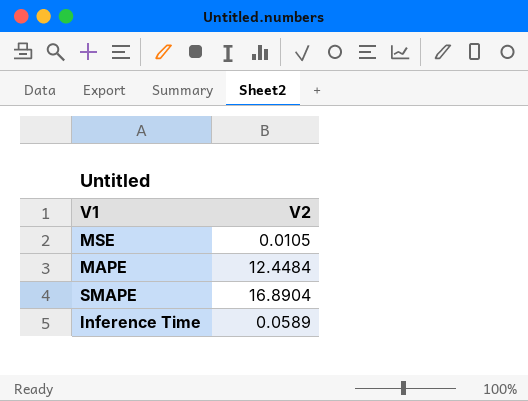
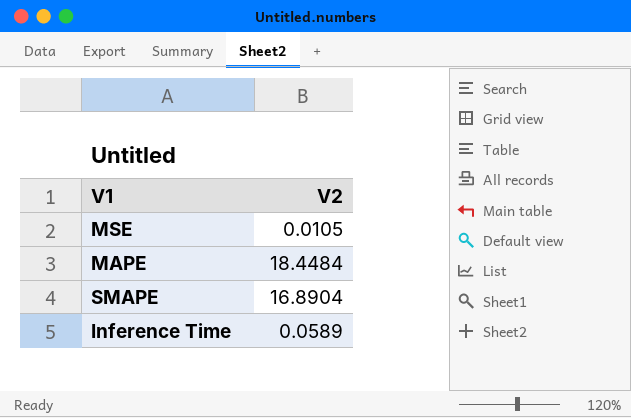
MAPE | V2: 12.4484 -> 18.4484

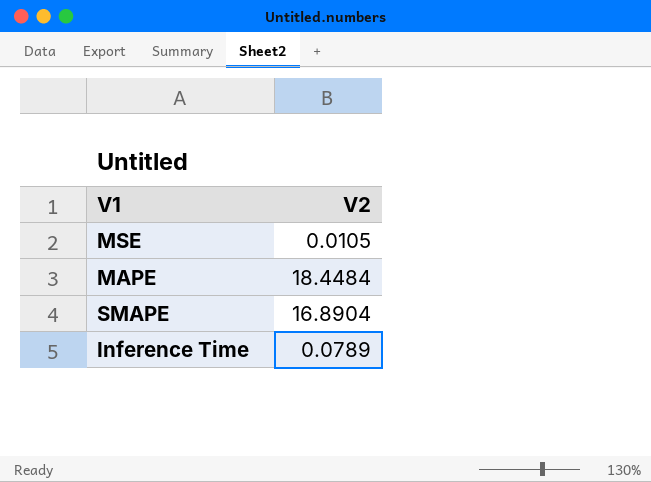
Inference Time | V2: 0.0589 -> 0.0789

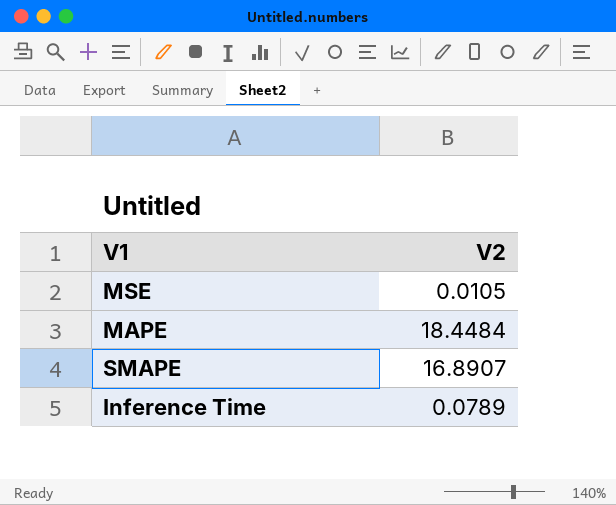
SMAPE | V2: 16.8904 -> 16.8907

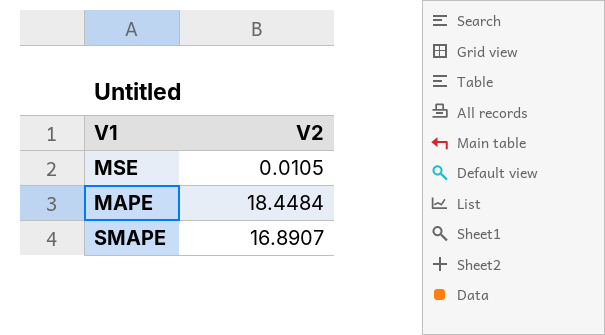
row Inference Time: 0.0789 -> none

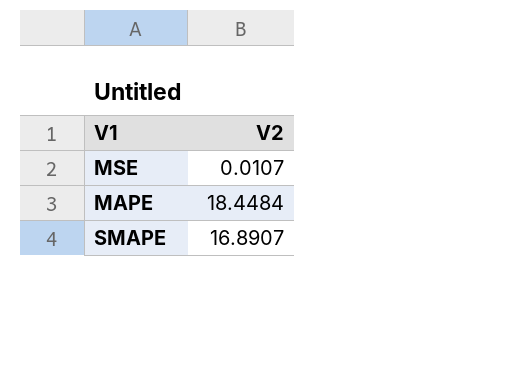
MSE | V2: 0.0105 -> 0.0107

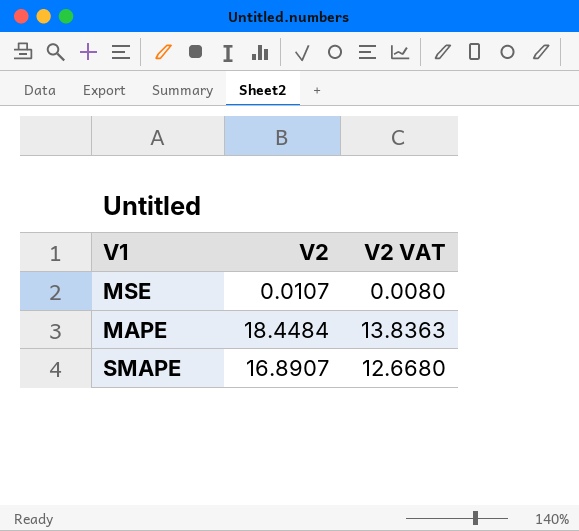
column V2 VAT | formula: none -> [V2] * 0.75

